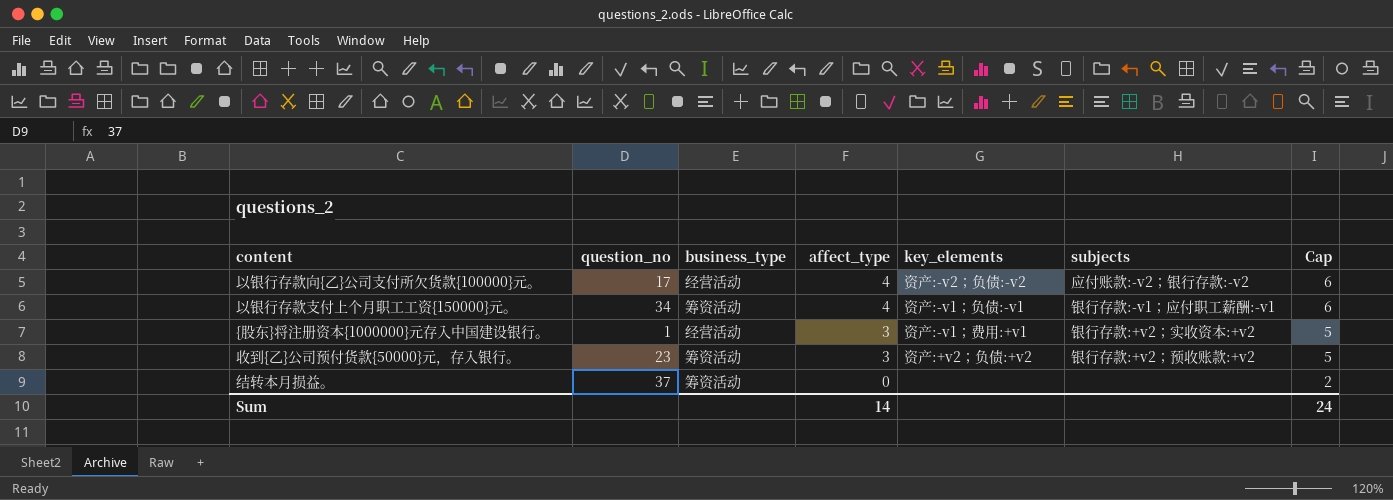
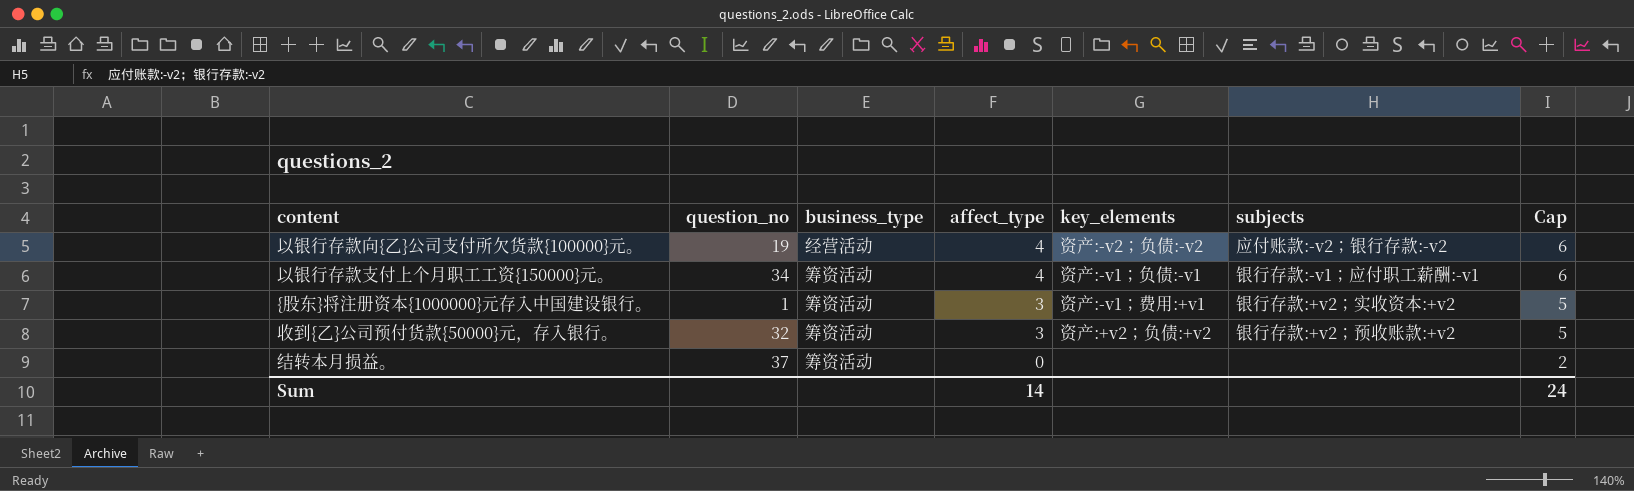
以银行存款向{乙}公司支付所欠货款{100000}元。 | question_no: 17 -> 19
{股东}将注册资本{1000000}元存入中国建设银行。 | business_type: 经营活动 -> 筹资活动
收到{乙}公司预付货款{50000}元，存入银行。 | question_no: 23 -> 32

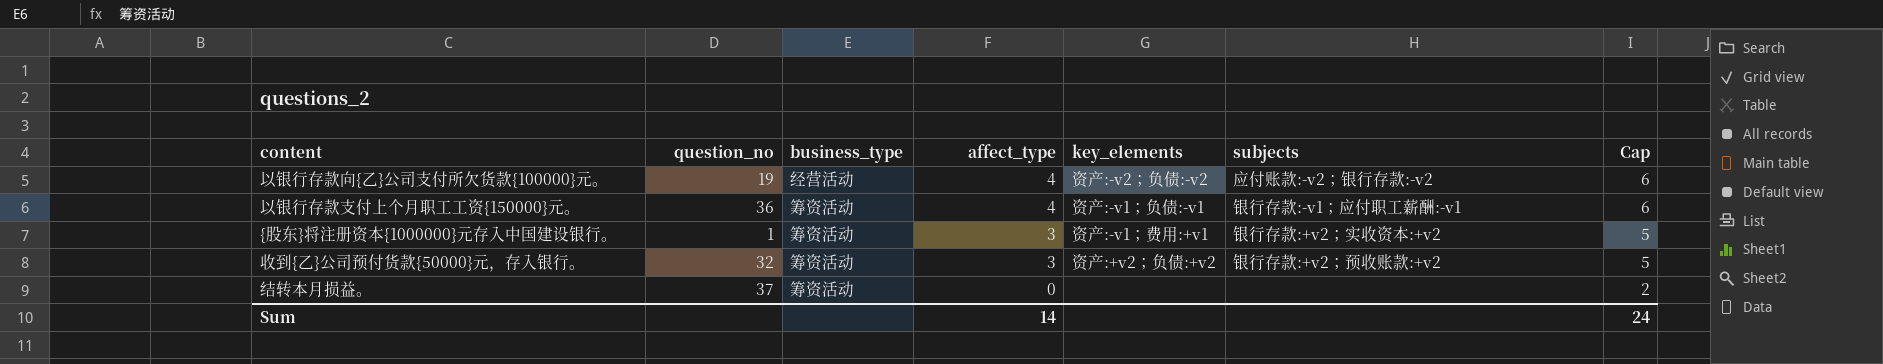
以银行存款支付上个月职工工资{150000}元。 | question_no: 34 -> 36

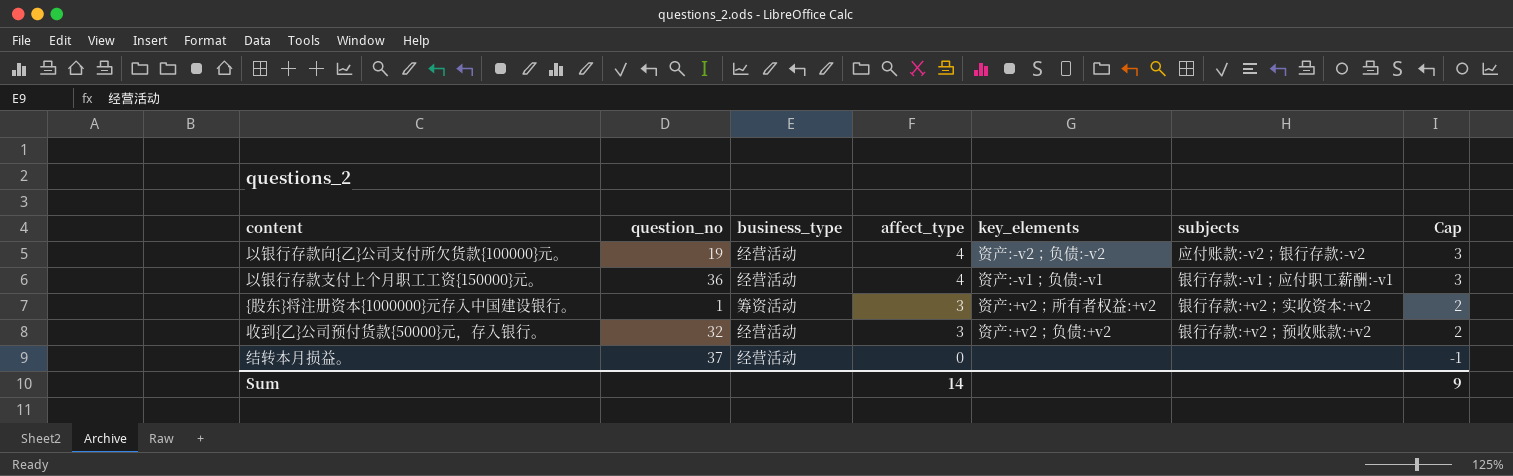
column Cap | formula: [affect_type] + 2 -> [affect_type] - 1
以银行存款支付上个月职工工资{150000}元。 | business_type: 筹资活动 -> 经营活动
{股东}将注册资本{1000000}元存入中国建设银行。 | key_elements: 资产:-v1；费用:+v1 -> 资产:+v2；所有者权益:+v2
收到{乙}公司预付货款{50000}元，存入银行。 | business_type: 筹资活动 -> 经营活动
结转本月损益。 | business_type: 筹资活动 -> 经营活动
Sum | Cap: 24 -> 9

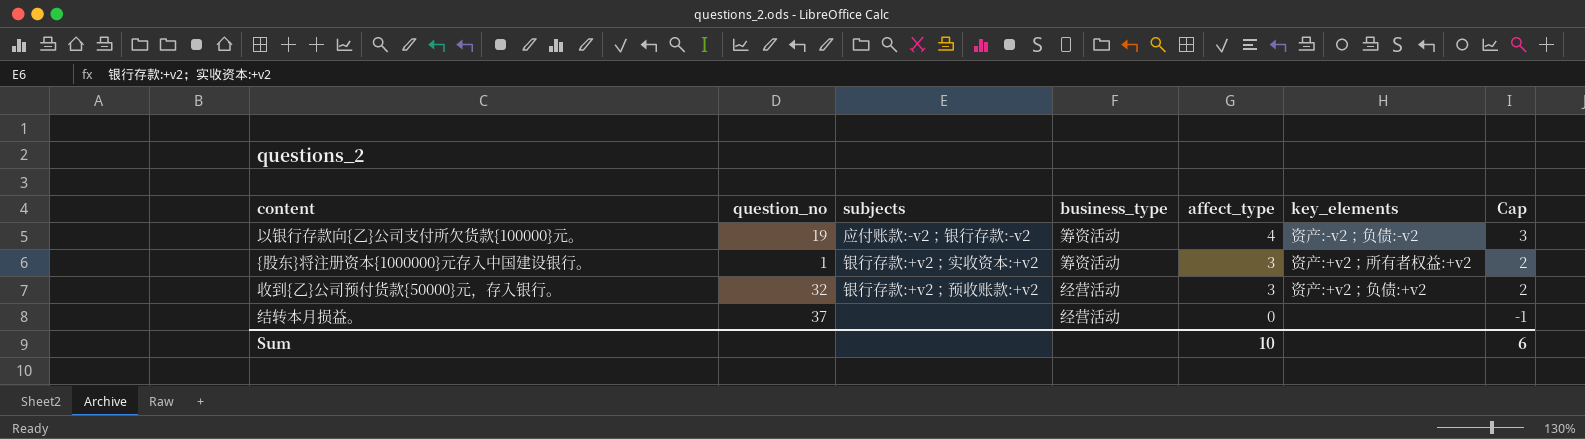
column subjects | position: 6 -> 3
row 以银行存款支付上个月职工工资{150000}元。: 36 | 经营活动 | 4 | 资产:-v1；负债:-v1 | 银行存款:-v1；应付职工薪酬:-v1 | 3 -> none
以银行存款向{乙}公司支付所欠货款{100000}元。 | business_type: 经营活动 -> 筹资活动
Sum | affect_type: 14 -> 10
Sum | Cap: 9 -> 6

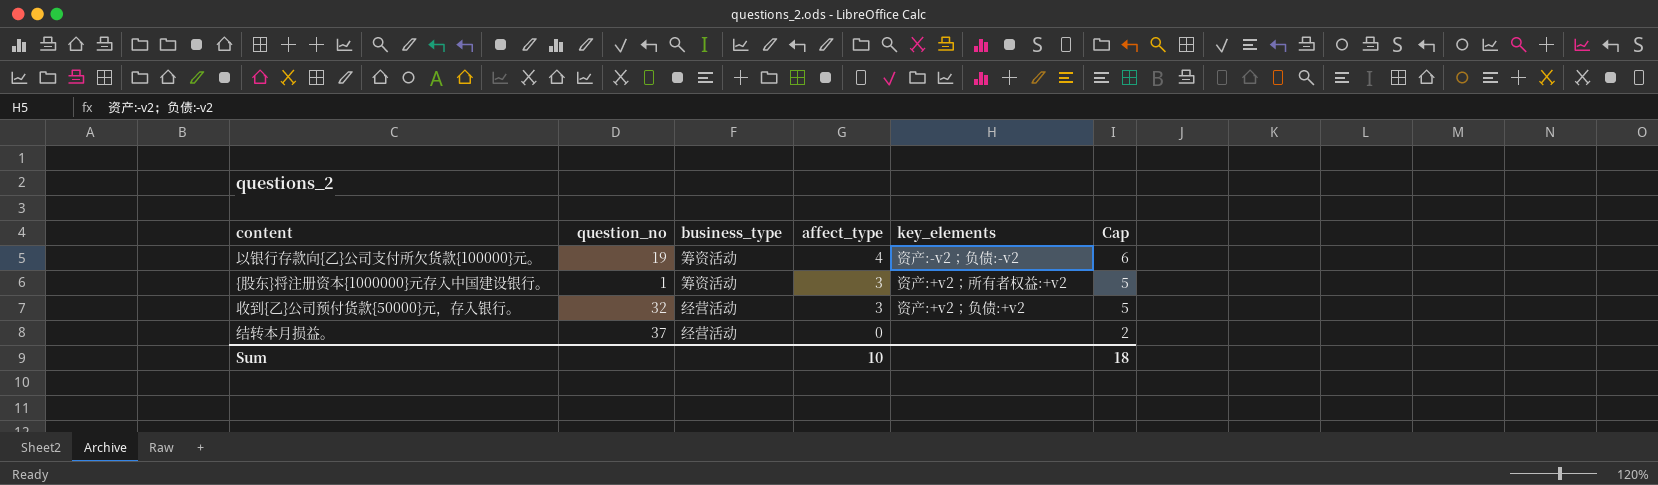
column subjects | position: 3 -> none
column Cap | formula: [affect_type] - 1 -> [affect_type] + 2
Sum | Cap: 6 -> 18

